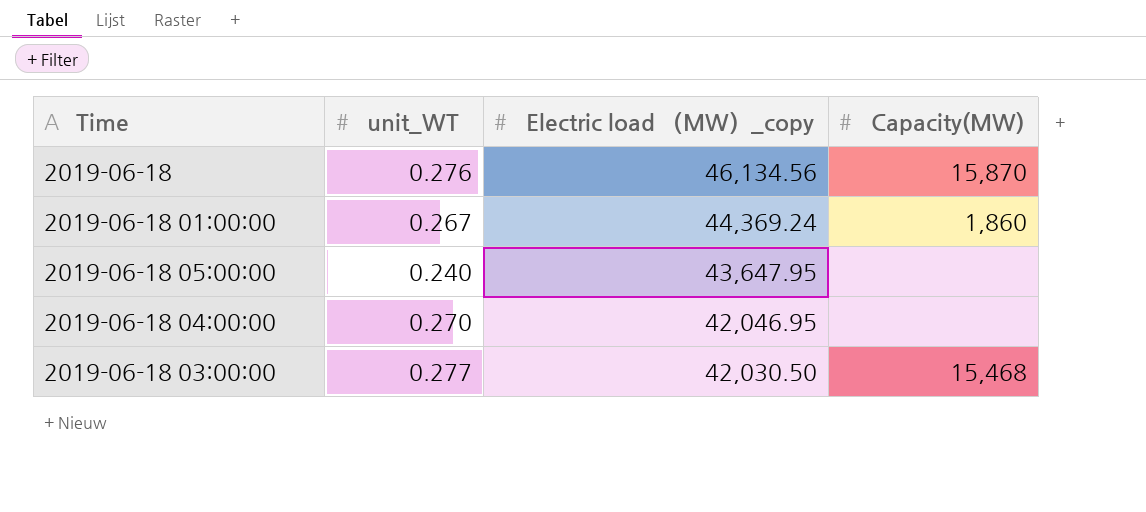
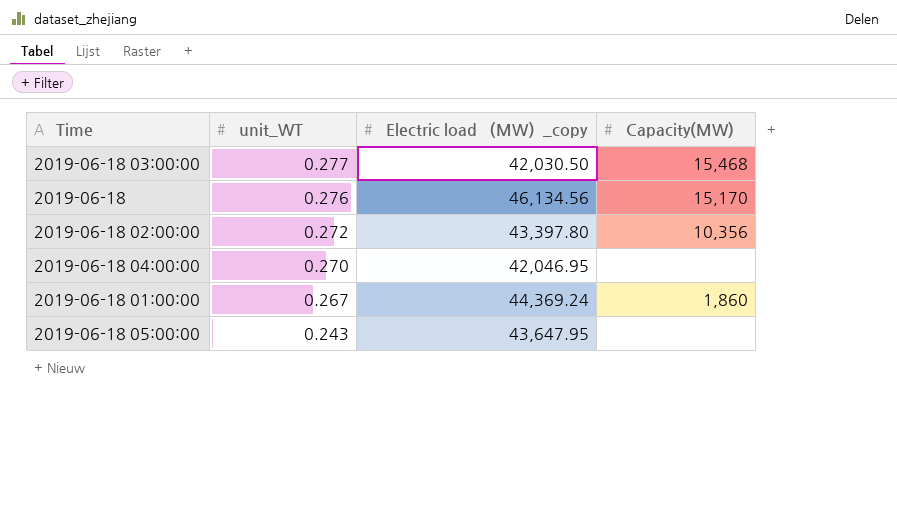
row order: Electric load （MW）_copy descending -> unit_WT descending
2019-06-18 | Capacity(MW): 15,870 -> 15,170
row 2019-06-18 02:00:00: none -> 0.272 | 43,397.80 | 10,356
2019-06-18 05:00:00 | unit_WT: 0.240 -> 0.243

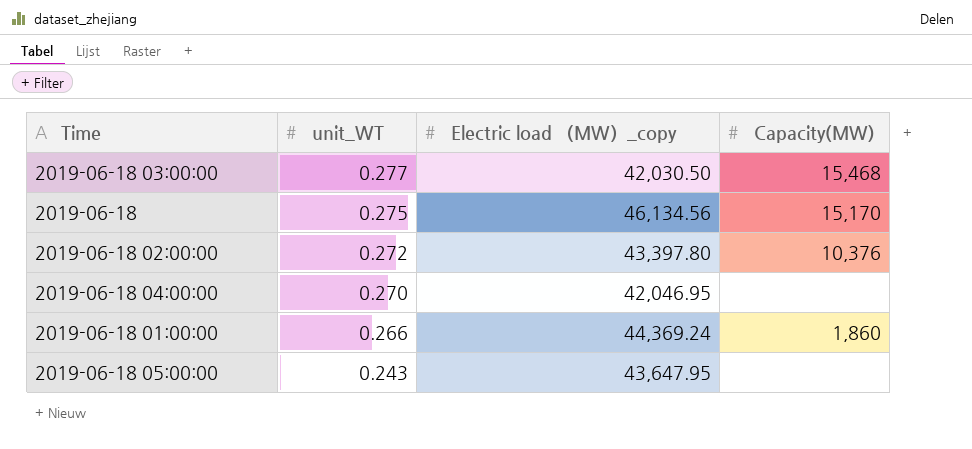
2019-06-18 | unit_WT: 0.276 -> 0.275
2019-06-18 02:00:00 | Capacity(MW): 10,356 -> 10,376
2019-06-18 01:00:00 | unit_WT: 0.267 -> 0.266

